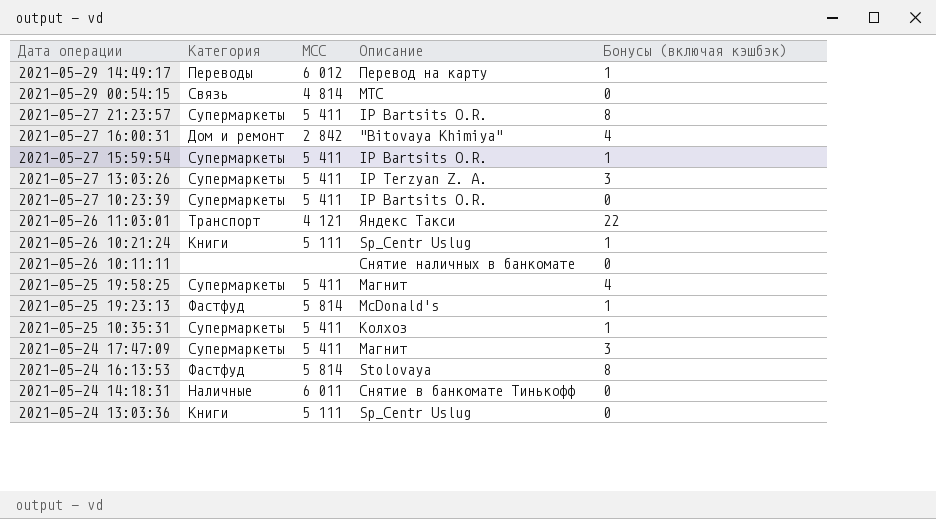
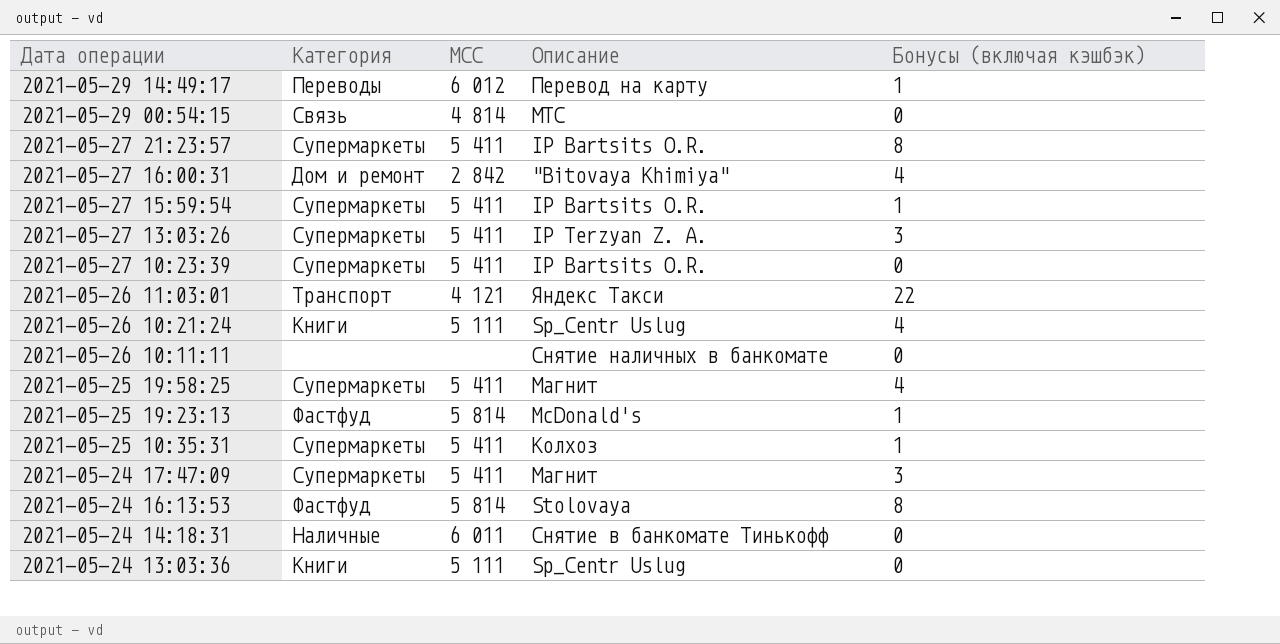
2021-05-26 10:21:24 | Бонусы (включая кэшбэк): 1 -> 4

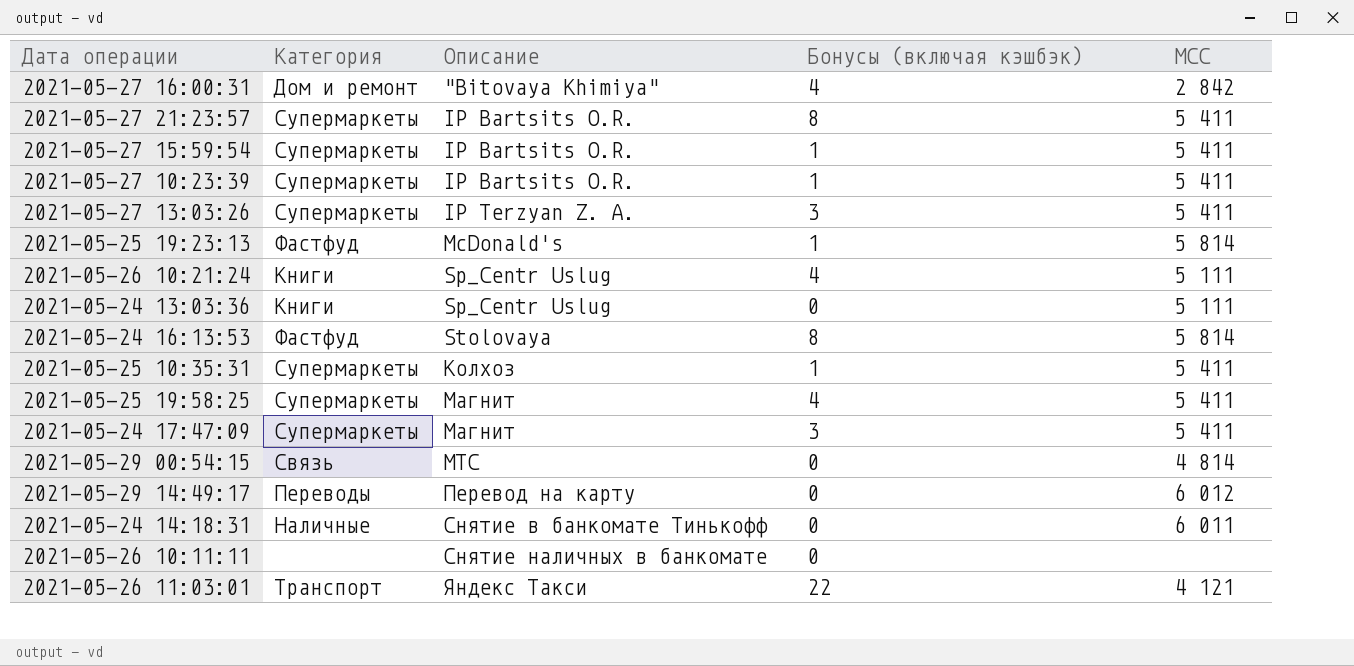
row order: Дата операции descending -> Описание ascending
column MCC | position: 3 -> 5
2021-05-27 10:23:39 | Бонусы (включая кэшбэк): 0 -> 1
2021-05-29 14:49:17 | Бонусы (включая кэшбэк): 1 -> 0

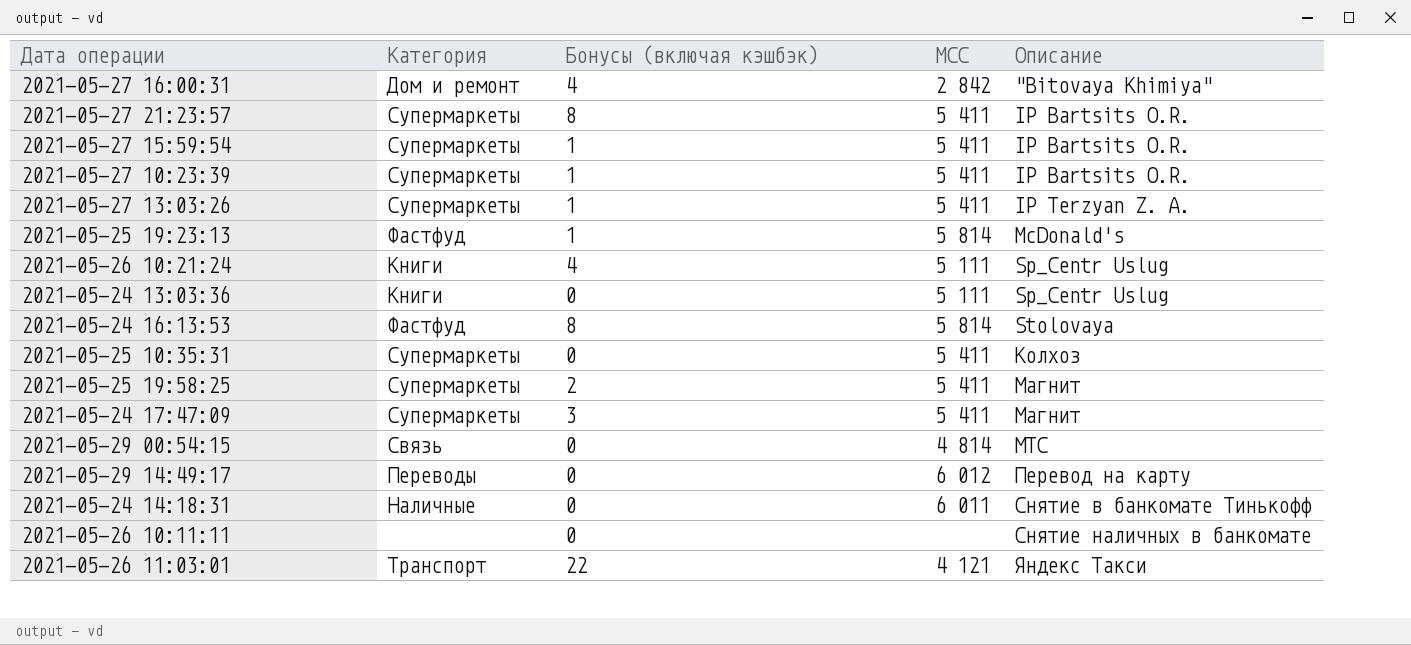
column Описание | position: 3 -> 5
2021-05-27 13:03:26 | Бонусы (включая кэшбэк): 3 -> 1
2021-05-25 10:35:31 | Бонусы (включая кэшбэк): 1 -> 0
2021-05-25 19:58:25 | Бонусы (включая кэшбэк): 4 -> 2

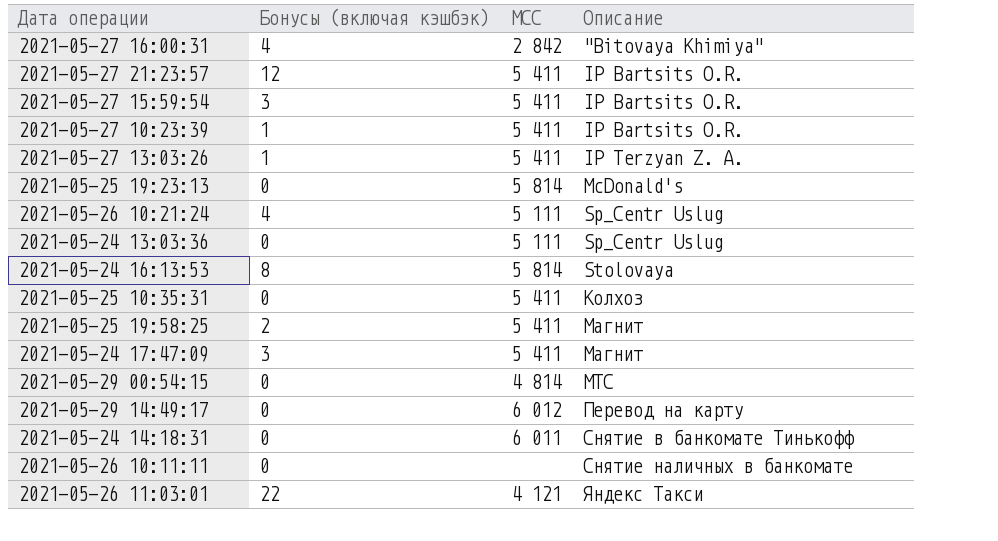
column Категория | position: 2 -> none
2021-05-27 21:23:57 | Бонусы (включая кэшбэк): 8 -> 12
2021-05-27 15:59:54 | Бонусы (включая кэшбэк): 1 -> 3
2021-05-25 19:23:13 | Бонусы (включая кэшбэк): 1 -> 0

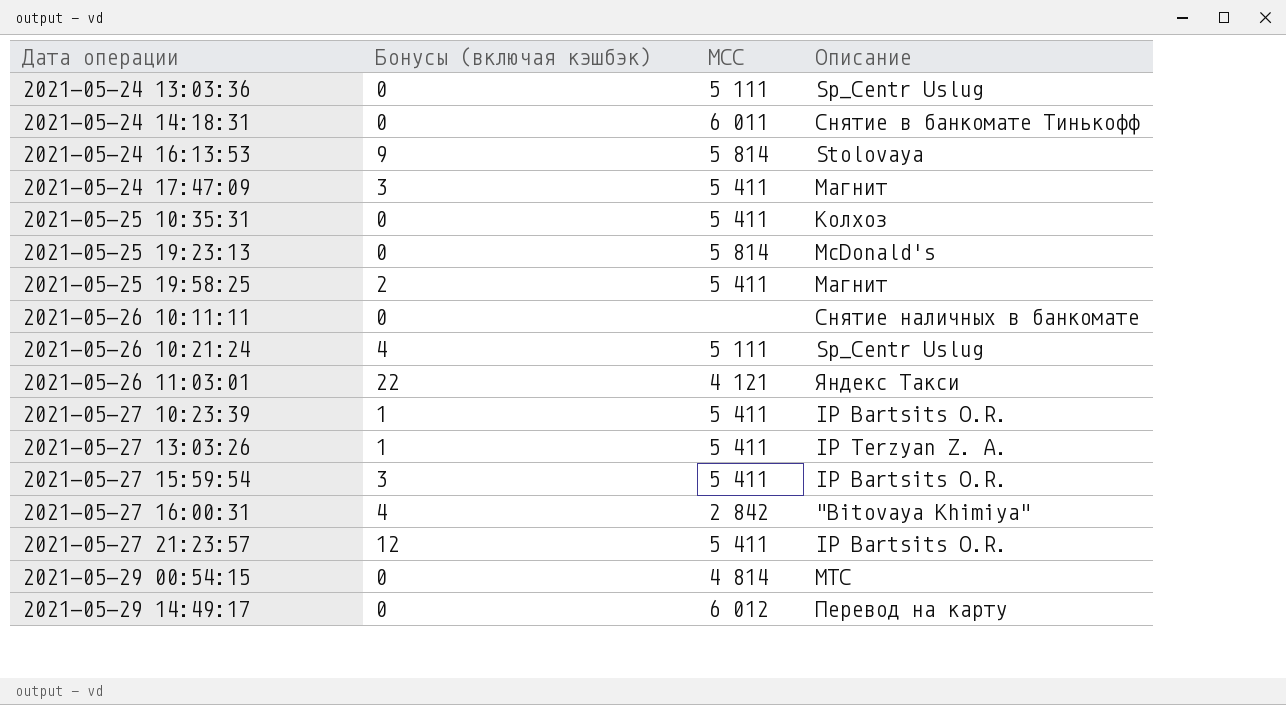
row order: Описание ascending -> Дата операции ascending
2021-05-24 16:13:53 | Бонусы (включая кэшбэк): 8 -> 9

